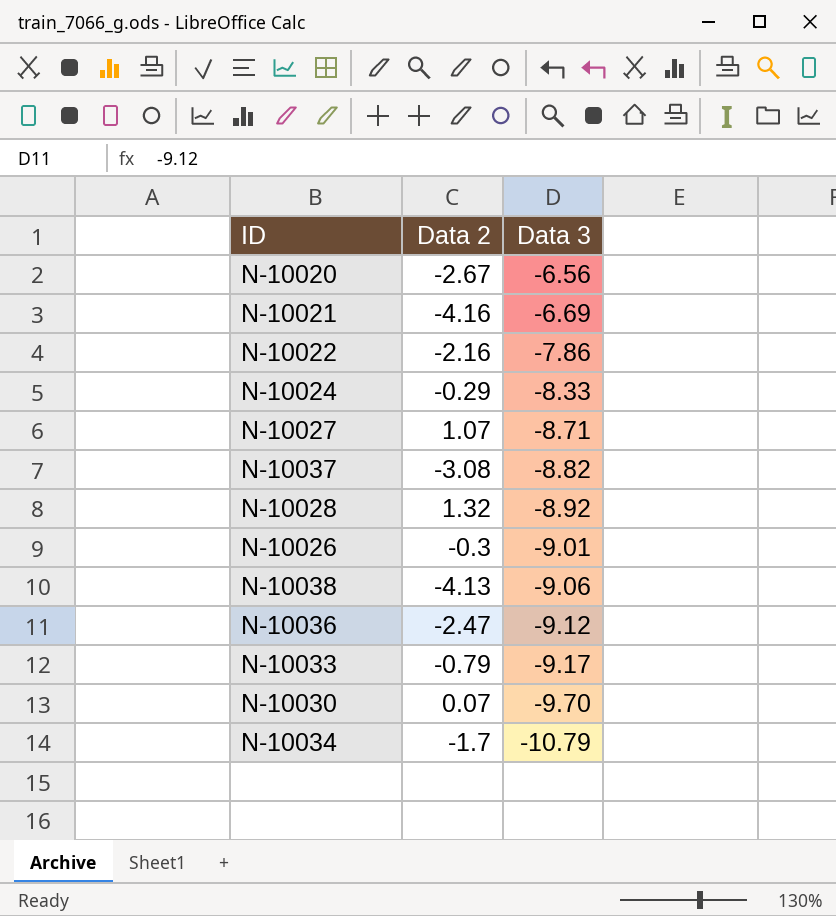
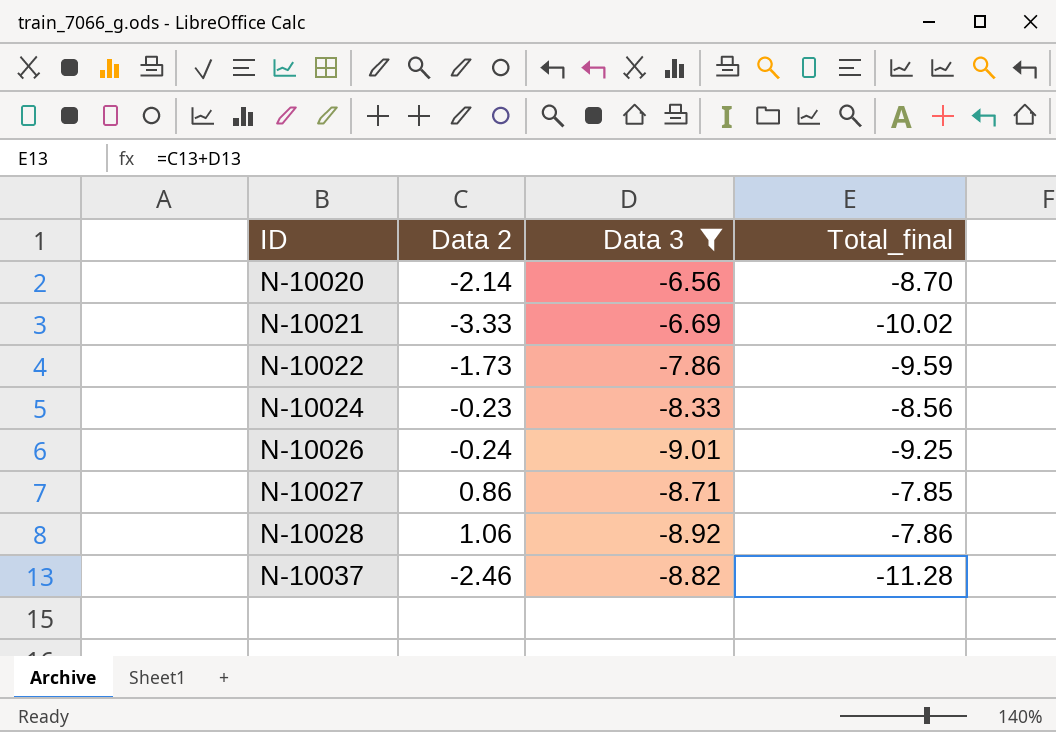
filter: none -> Data 3 >= -9.01
row order: Data 3 descending -> ID ascending
column Total_final | formula: none -> [Data 2] + [Data 3]
N-10020 | Data 2: -2.67 -> -2.14
N-10021 | Data 2: -4.16 -> -3.33
N-10022 | Data 2: -2.16 -> -1.73
N-10024 | Data 2: -0.29 -> -0.23
N-10026 | Data 2: -0.3 -> -0.24
N-10027 | Data 2: 1.07 -> 0.86
N-10028 | Data 2: 1.32 -> 1.06
N-10037 | Data 2: -3.08 -> -2.46

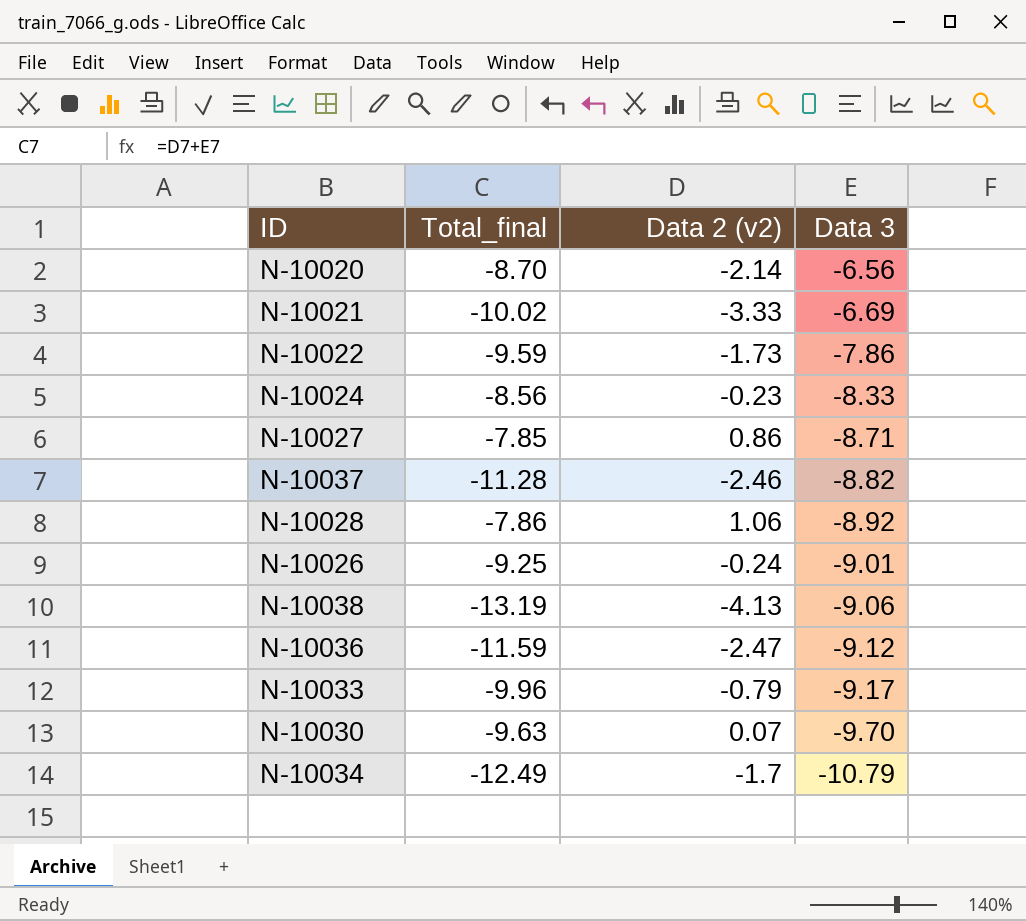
filter: Data 3 >= -9.01 -> none
row order: ID ascending -> Data 3 descending
column Total_final | position: 4 -> 2
column name: Data 2 -> Data 2 (v2)

